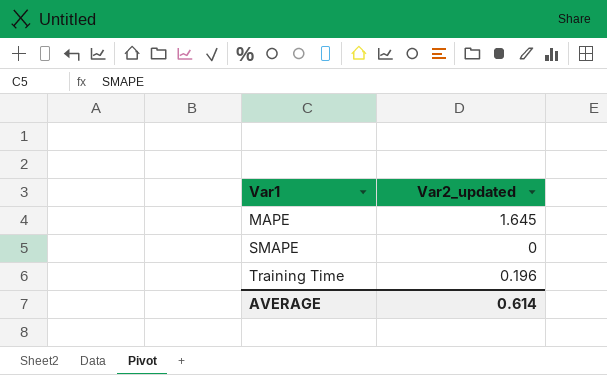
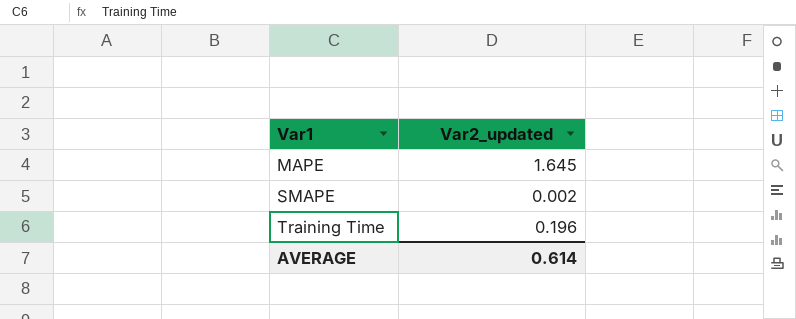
SMAPE | Var2_updated: 0 -> 0.002

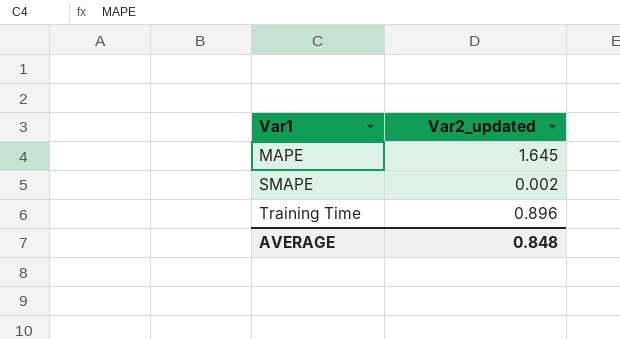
Training Time | Var2_updated: 0.196 -> 0.896
AVERAGE | Var2_updated: 0.614 -> 0.848

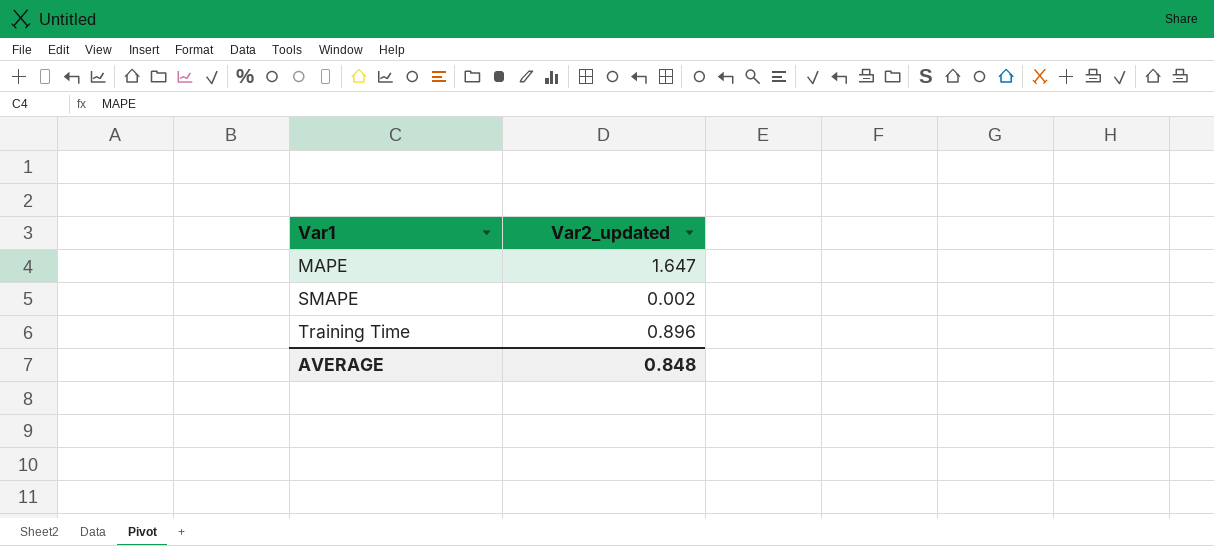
MAPE | Var2_updated: 1.645 -> 1.647

